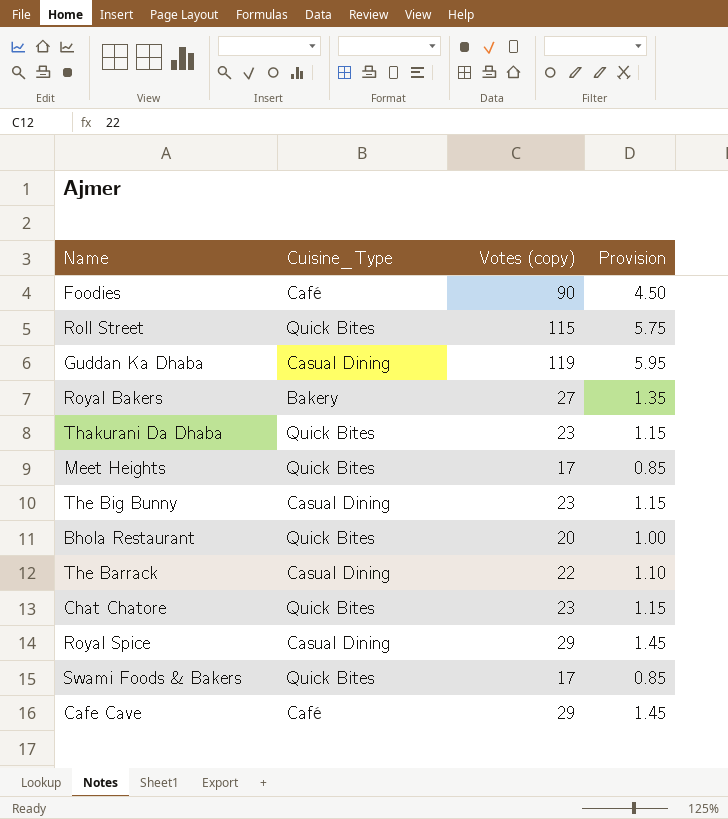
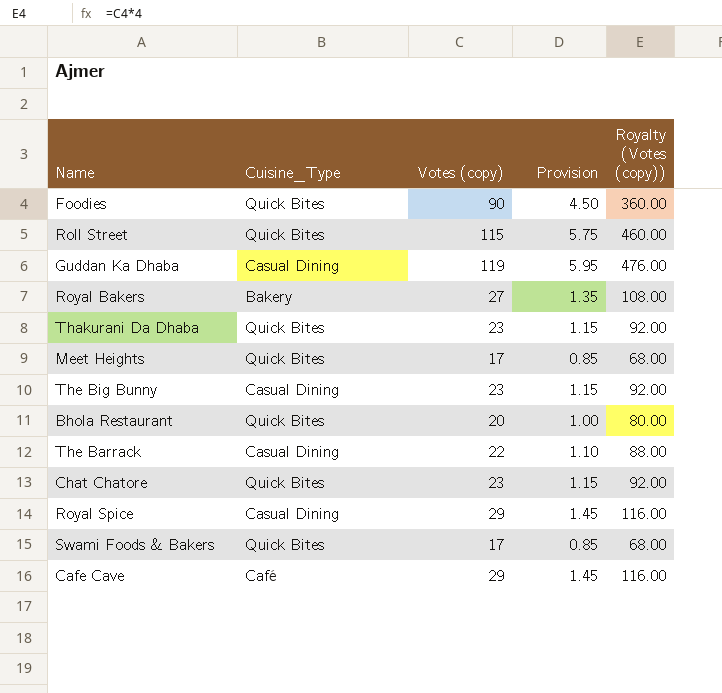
column Royalty (Votes (copy)) | formula: none -> [Votes (copy)] * 4
Foodies | Cuisine_Type: Café -> Quick Bites

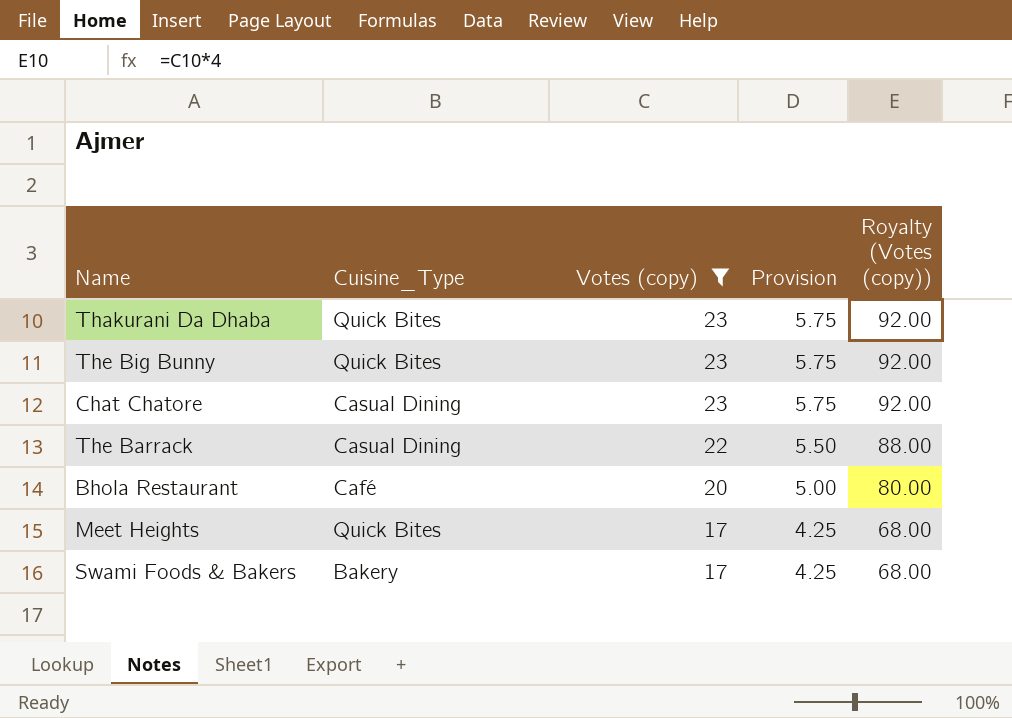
filter: none -> Votes (copy) <= 23
row order: none -> Votes (copy) descending
column Provision | formula: [Votes (copy)] * 0.05 -> [Votes (copy)] * 0.25
The Big Bunny | Cuisine_Type: Casual Dining -> Quick Bites
Chat Chatore | Cuisine_Type: Quick Bites -> Casual Dining
Bhola Restaurant | Cuisine_Type: Quick Bites -> Café
Swami Foods & Bakers | Cuisine_Type: Quick Bites -> Bakery

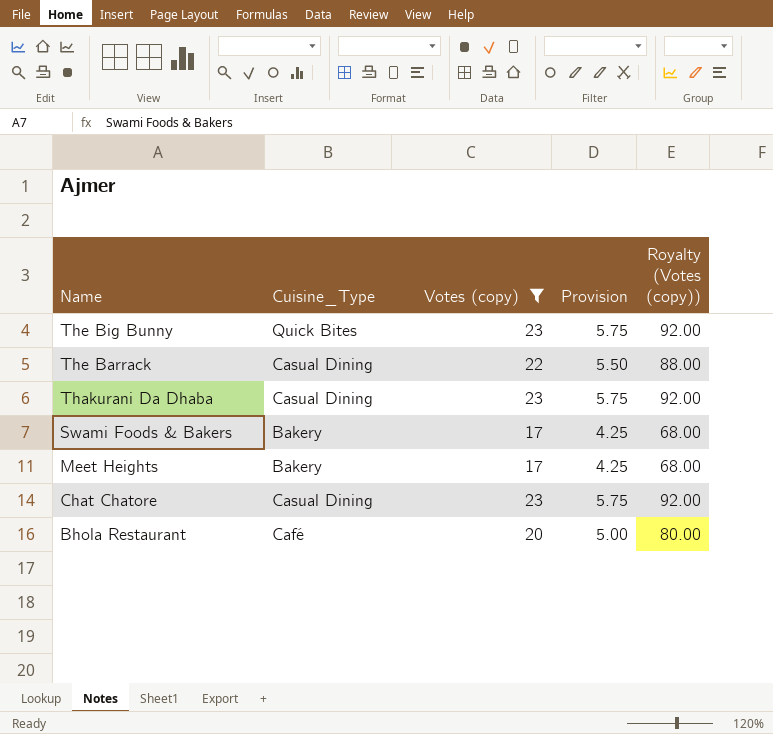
row order: Votes (copy) descending -> Name descending
Thakurani Da Dhaba | Cuisine_Type: Quick Bites -> Casual Dining
Meet Heights | Cuisine_Type: Quick Bites -> Bakery

